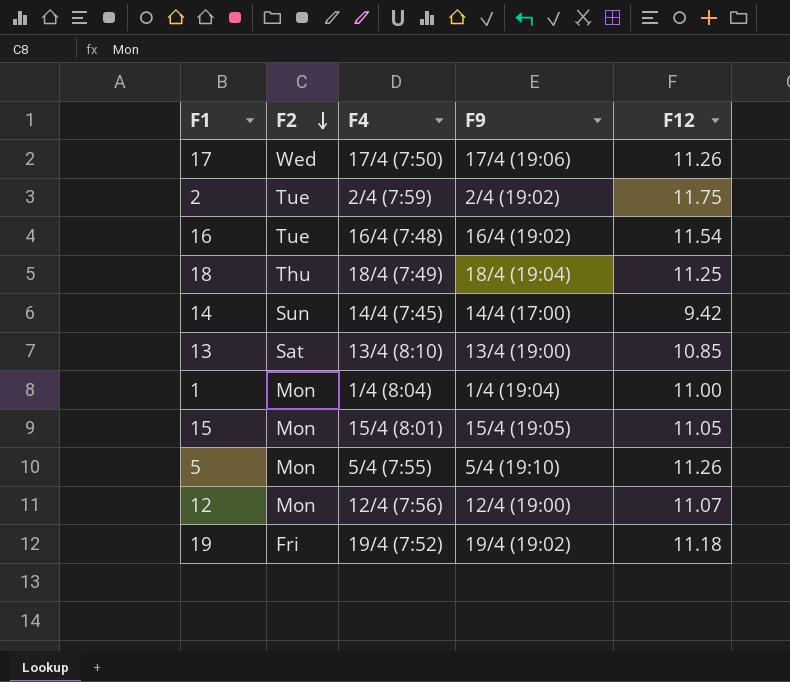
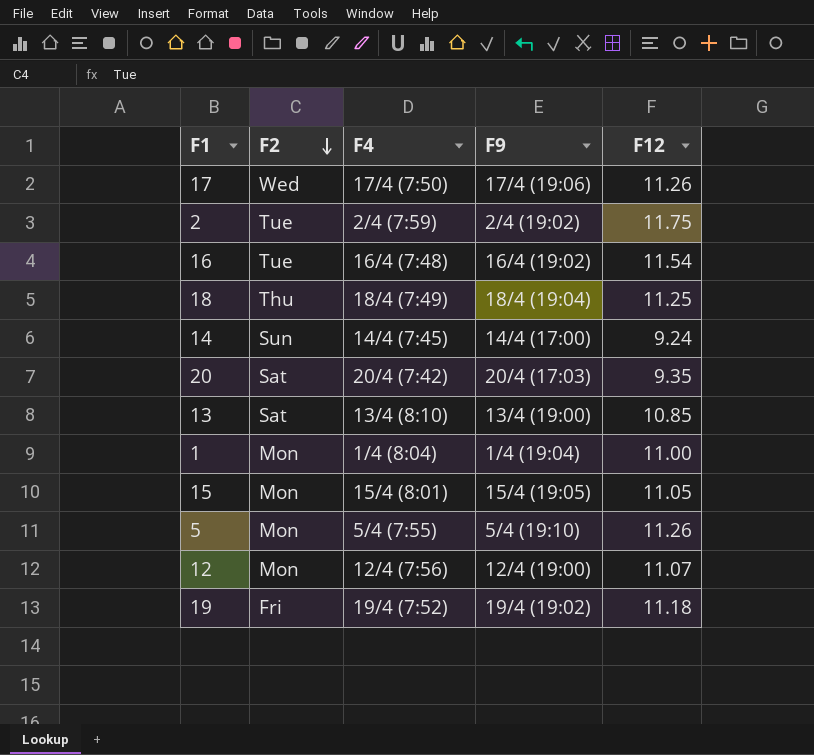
14 | F12: 9.42 -> 9.24
row 20: none -> Sat | 20/4 (7:42) | 20/4 (17:03) | 9.35

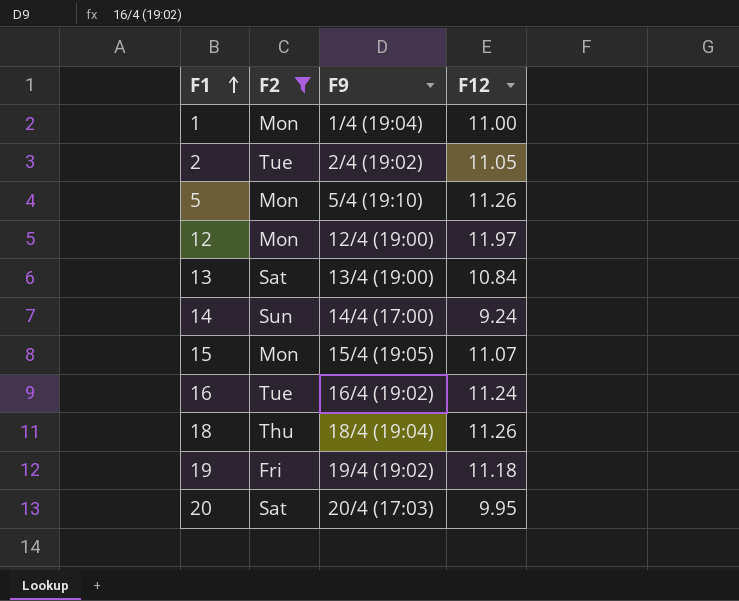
filter: none -> F2 != Wed
row order: F2 descending -> F1 ascending
column F4 | position: 3 -> none
2 | F12: 11.75 -> 11.05
12 | F12: 11.07 -> 11.97
13 | F12: 10.85 -> 10.84
15 | F12: 11.05 -> 11.07
16 | F12: 11.54 -> 11.24
18 | F12: 11.25 -> 11.26
20 | F12: 9.35 -> 9.95

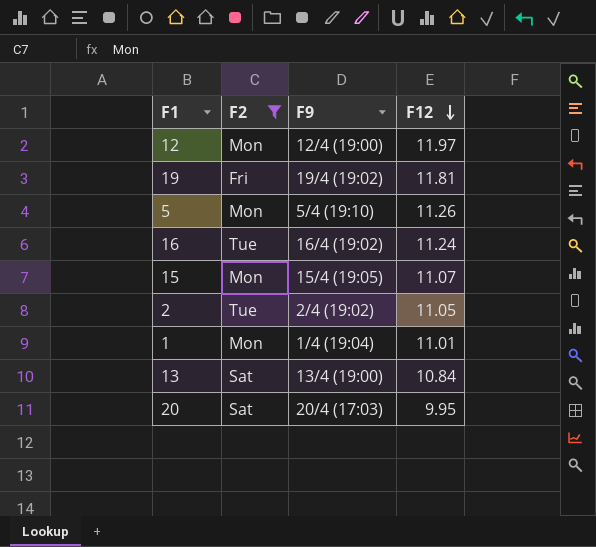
row order: F1 ascending -> F12 descending
row 14: Sun | 14/4 (17:00) | 9.24 -> none
row 18: Thu | 18/4 (19:04) | 11.26 -> none
19 | F12: 11.18 -> 11.81
1 | F12: 11.00 -> 11.01

